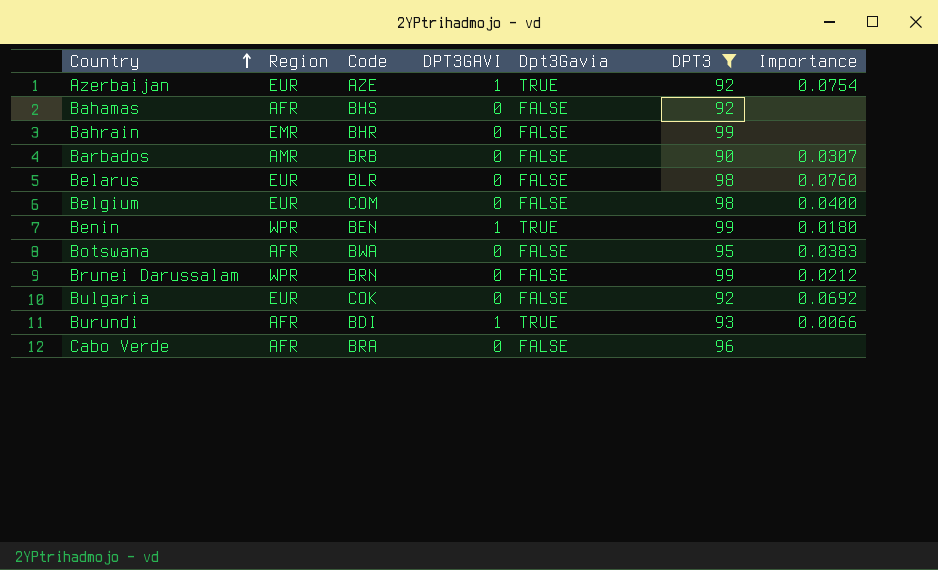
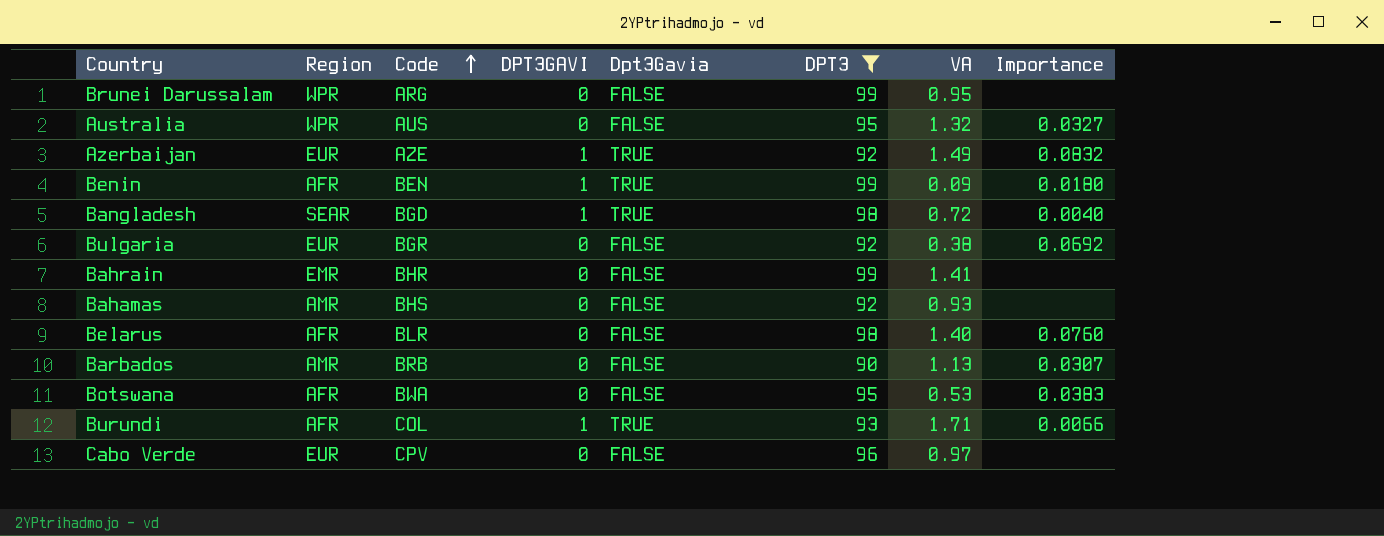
row order: Country ascending -> Code ascending
column VA | position: none -> 7
row Belgium: EUR | COM | 0 | FALSE | 98 | 0.0400 -> none
Brunei Darussalam | Code: BRN -> ARG
Brunei Darussalam | Importance: 0.0212 -> none
row Australia: none -> WPR | AUS | 0 | FALSE | 95 | 1.32 | 0.0327
Azerbaijan | Importance: 0.0754 -> 0.0832
Benin | Region: WPR -> AFR
row Bangladesh: none -> SEAR | BGD | 1 | TRUE | 98 | 0.72 | 0.0040
Bulgaria | Code: COK -> BGR
Bahamas | Region: AFR -> AMR
Belarus | Region: EUR -> AFR
Burundi | Code: BDI -> COL
Cabo Verde | Region: AFR -> EUR
Cabo Verde | Code: BRA -> CPV

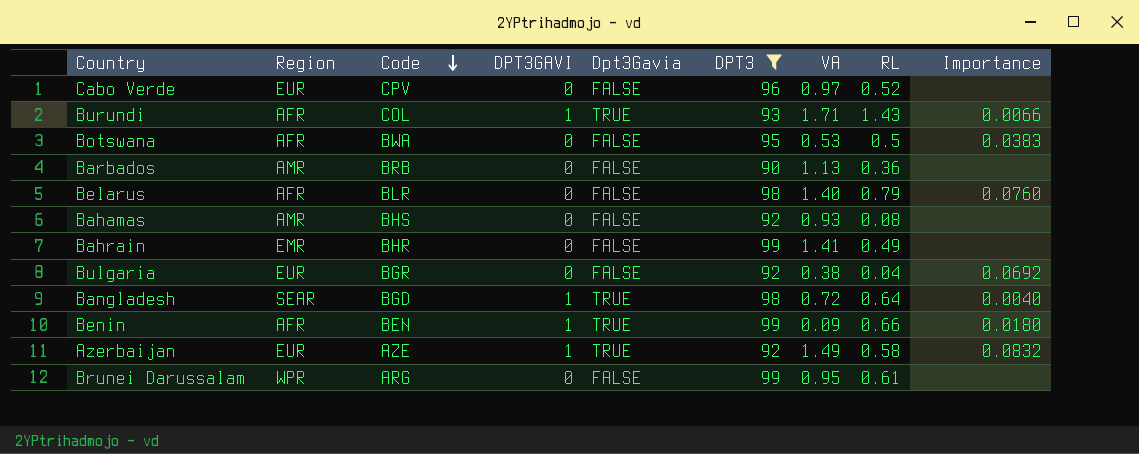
row order: Code ascending -> Code descending
column RL | position: none -> 8
row Australia: WPR | AUS | 0 | FALSE | 95 | 1.32 | 0.0327 -> none
Barbados | Importance: 0.0307 -> none

